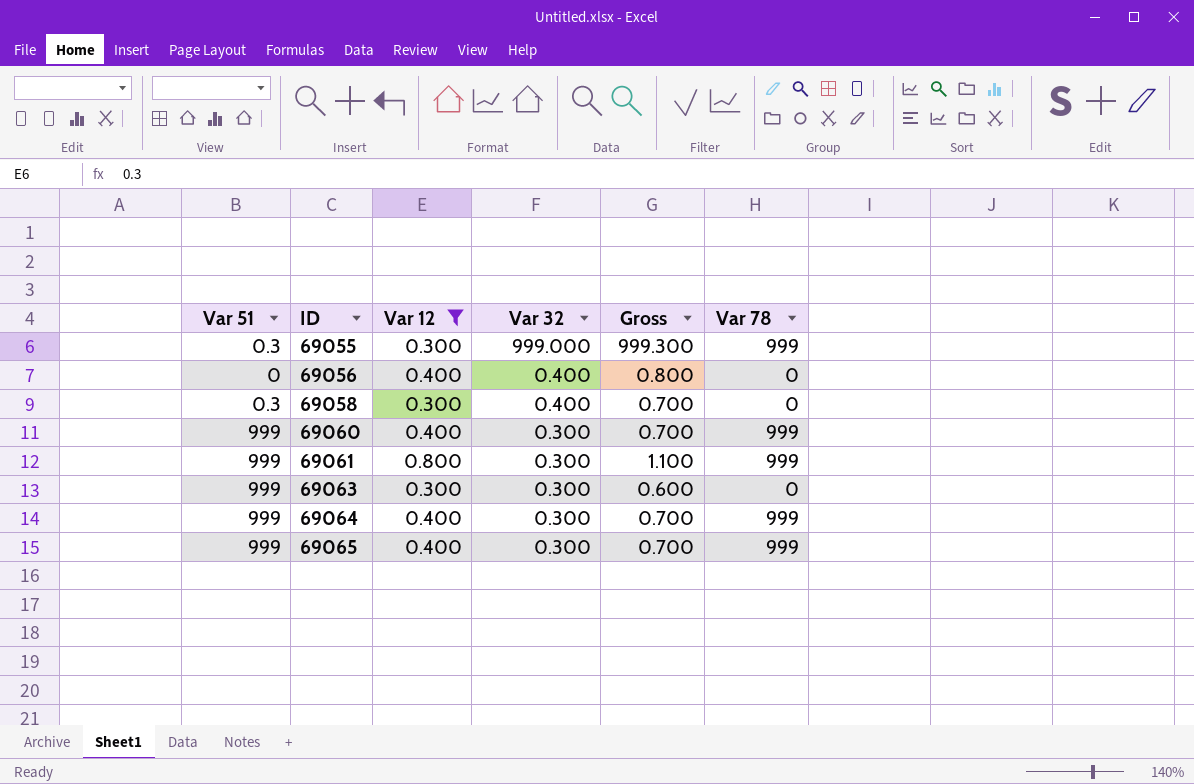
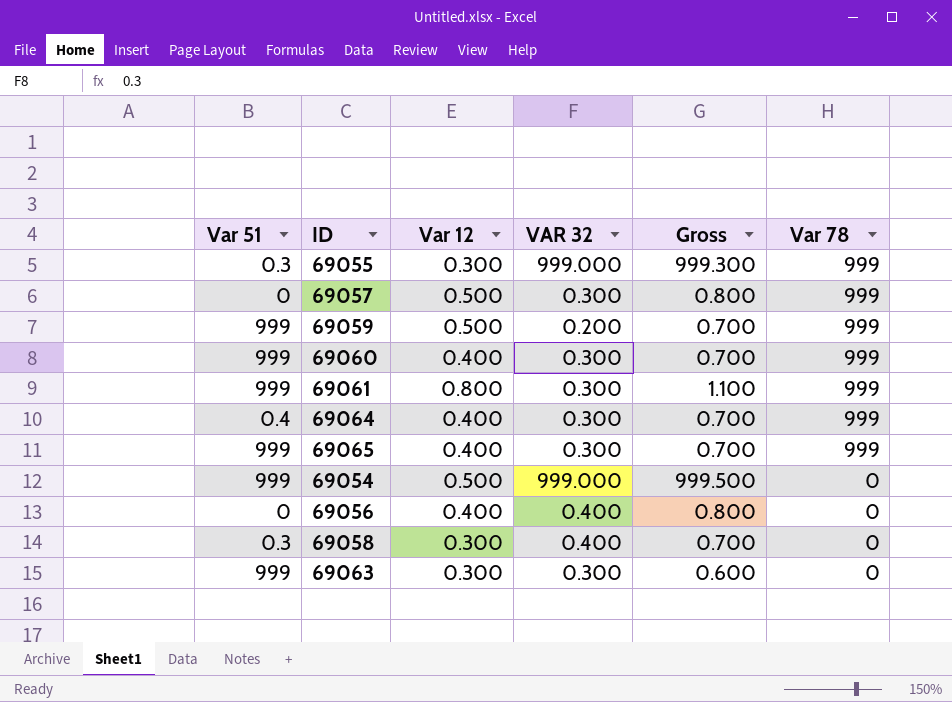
filter: Var 12 != 0.500 -> none
row order: ID ascending -> Var 78 descending
column name: Var 32 -> VAR 32
69064 | Var 51: 999 -> 0.4

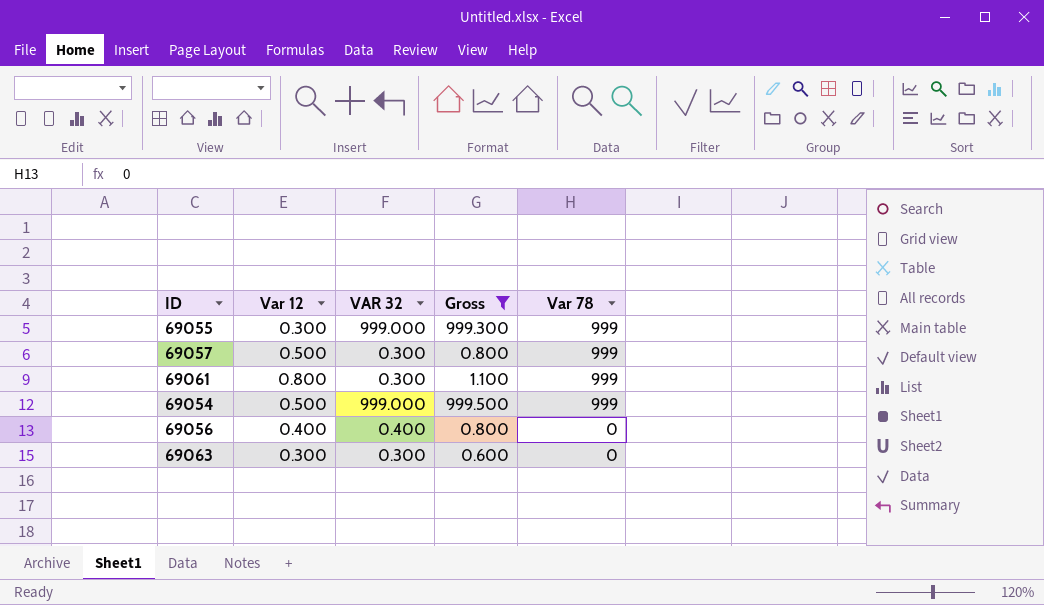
filter: none -> Gross != 0.700
column Var 51 | position: 1 -> none
69054 | Var 78: 0 -> 999

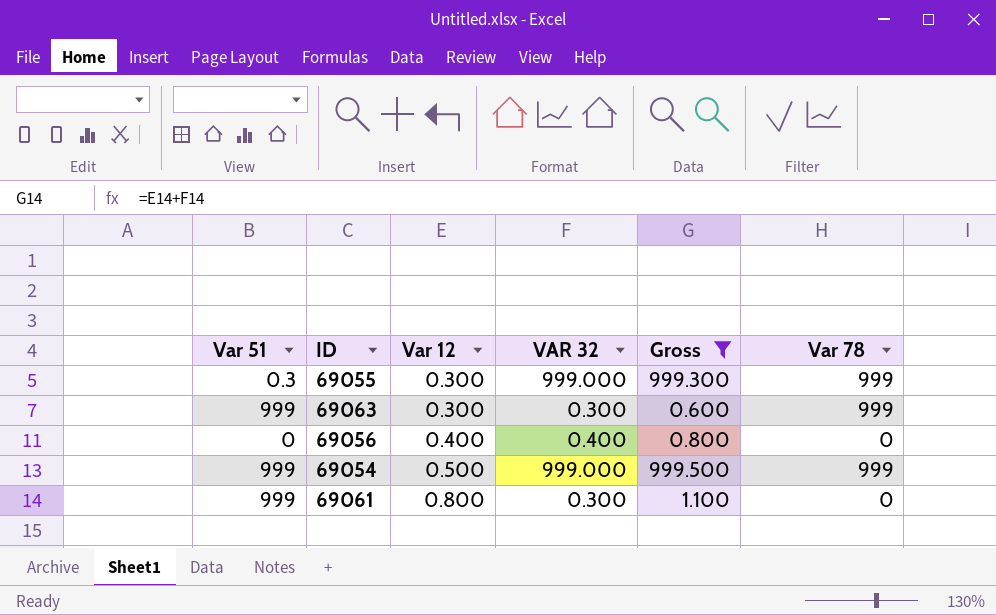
row order: Var 78 descending -> Var 12 ascending
column Var 51 | position: none -> 1
row 69057: 0.500 | 0.300 | 0.800 | 999 -> none
69063 | Var 78: 0 -> 999
69061 | Var 78: 999 -> 0

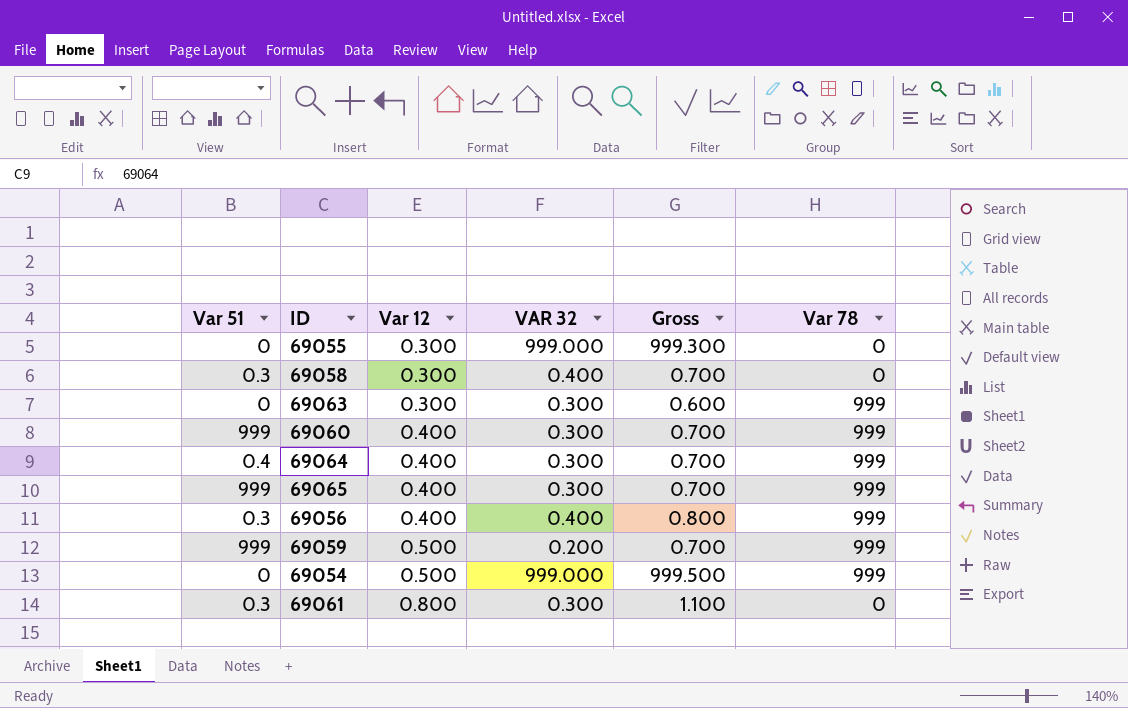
filter: Gross != 0.700 -> none
69055 | Var 51: 0.3 -> 0
69055 | Var 78: 999 -> 0
69063 | Var 51: 999 -> 0
69056 | Var 51: 0 -> 0.3
69056 | Var 78: 0 -> 999
69054 | Var 51: 999 -> 0
69061 | Var 51: 999 -> 0.3

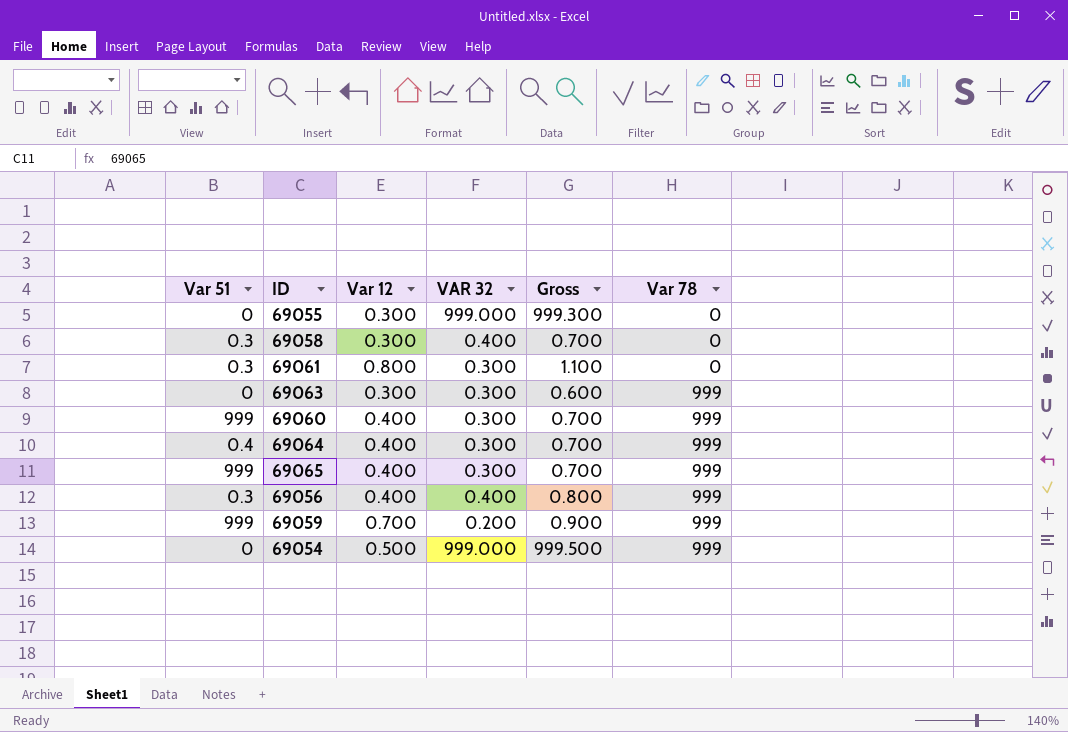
row order: Var 12 ascending -> Var 78 ascending
69059 | Var 12: 0.500 -> 0.700
69059 | Gross: 0.700 -> 0.900

